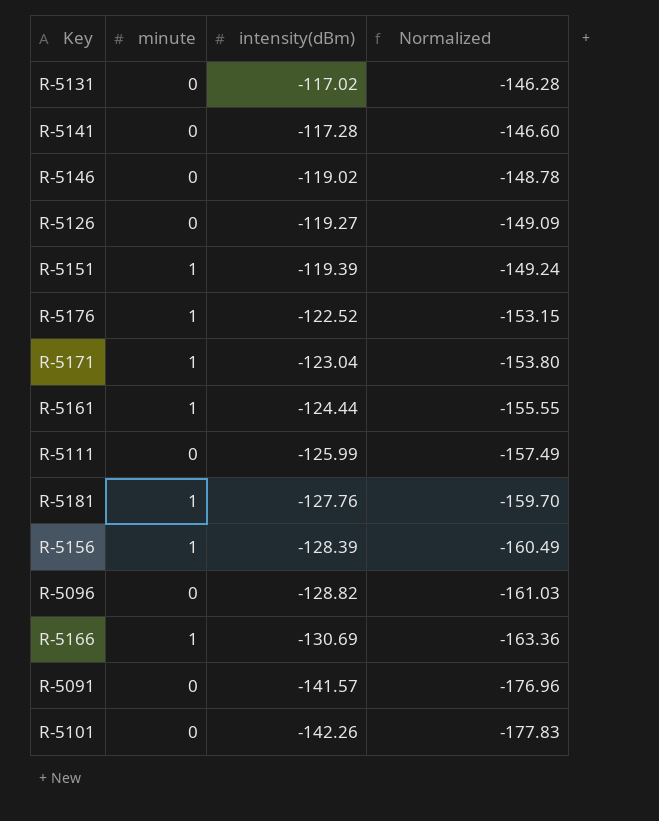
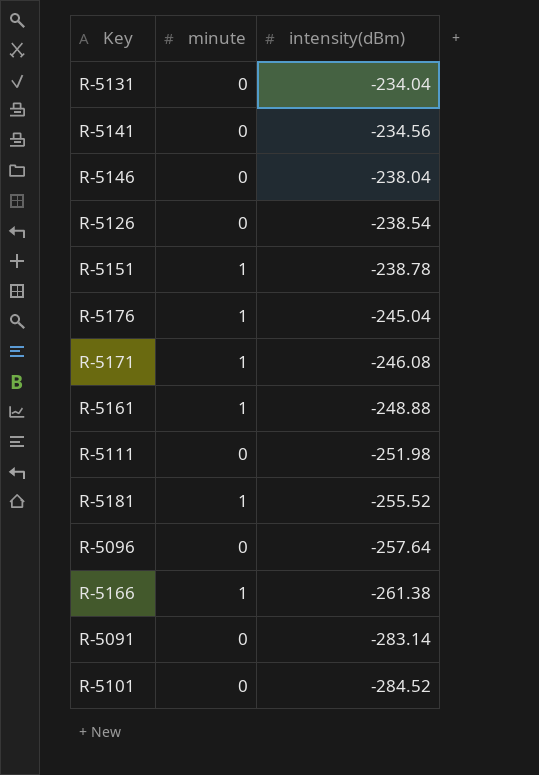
column Normalized | formula: [intensity(dBm)] * 1.25 -> none
row R-5156: 1 | -128.39 | -160.49 -> none
R-5131 | intensity(dBm): -117.02 -> -234.04
R-5141 | intensity(dBm): -117.28 -> -234.56
R-5146 | intensity(dBm): -119.02 -> -238.04
R-5126 | intensity(dBm): -119.27 -> -238.54
R-5151 | intensity(dBm): -119.39 -> -238.78
R-5176 | intensity(dBm): -122.52 -> -245.04
R-5171 | intensity(dBm): -123.04 -> -246.08
R-5161 | intensity(dBm): -124.44 -> -248.88
R-5111 | intensity(dBm): -125.99 -> -251.98
R-5181 | intensity(dBm): -127.76 -> -255.52
R-5096 | intensity(dBm): -128.82 -> -257.64
R-5166 | intensity(dBm): -130.69 -> -261.38
R-5091 | intensity(dBm): -141.57 -> -283.14
R-5101 | intensity(dBm): -142.26 -> -284.52

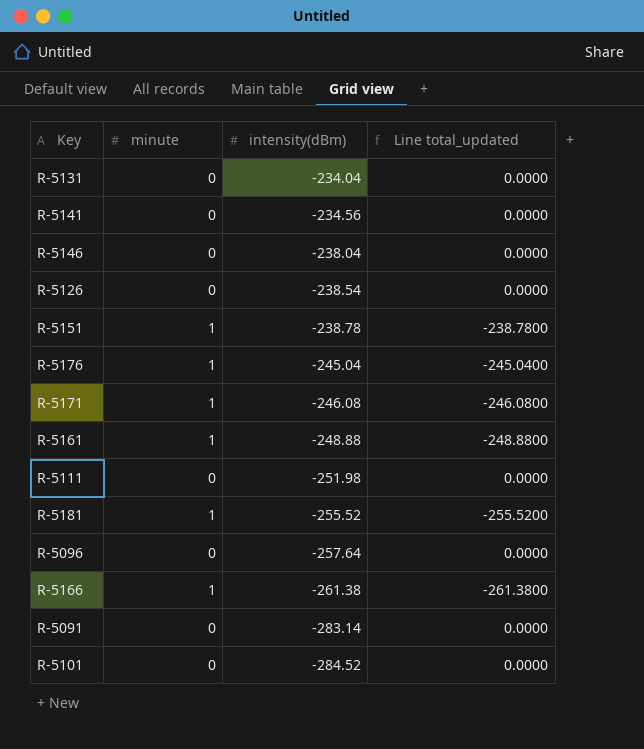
column Line total_updated | formula: none -> [minute] * [intensity(dBm)]

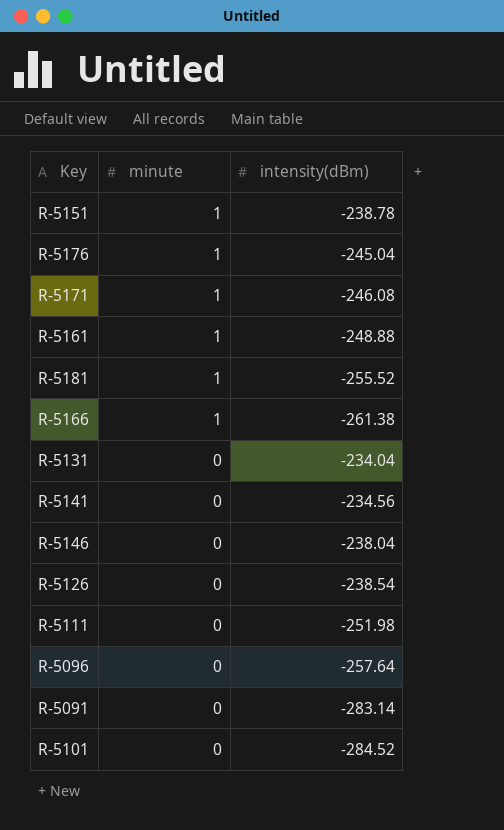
row order: intensity(dBm) descending -> minute descending
column Line total_updated | formula: [minute] * [intensity(dBm)] -> none

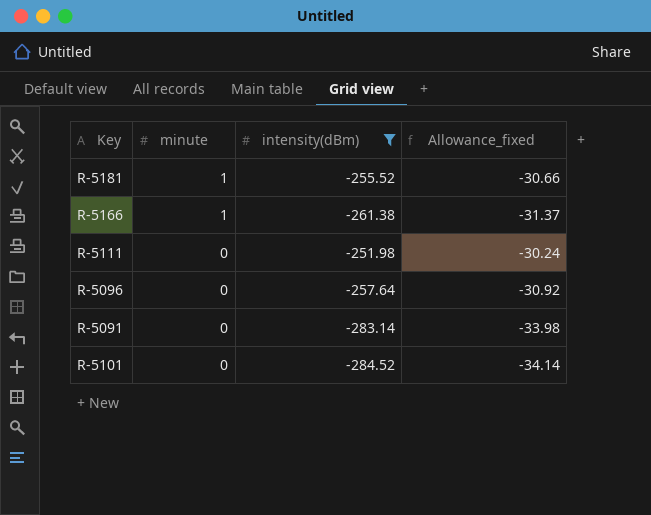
filter: none -> intensity(dBm) <= -251.98
column Allowance_fixed | formula: none -> [intensity(dBm)] * 0.12

